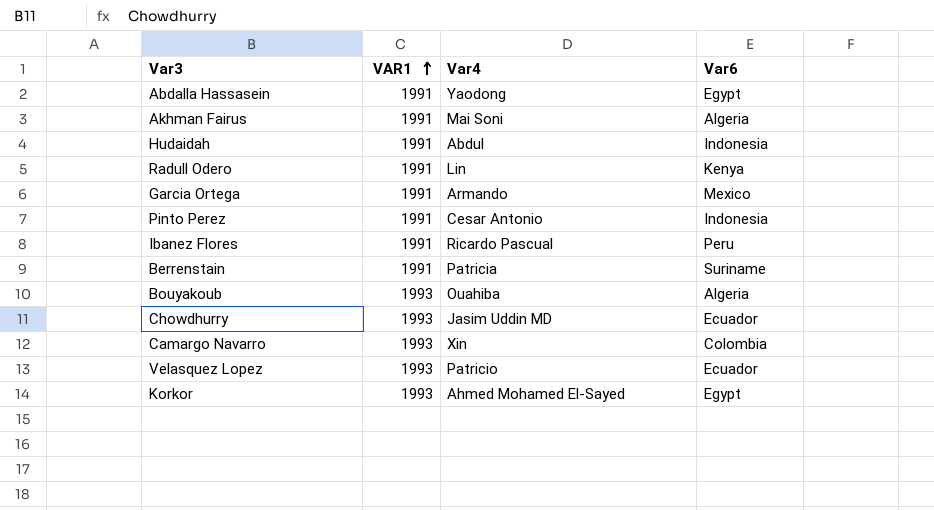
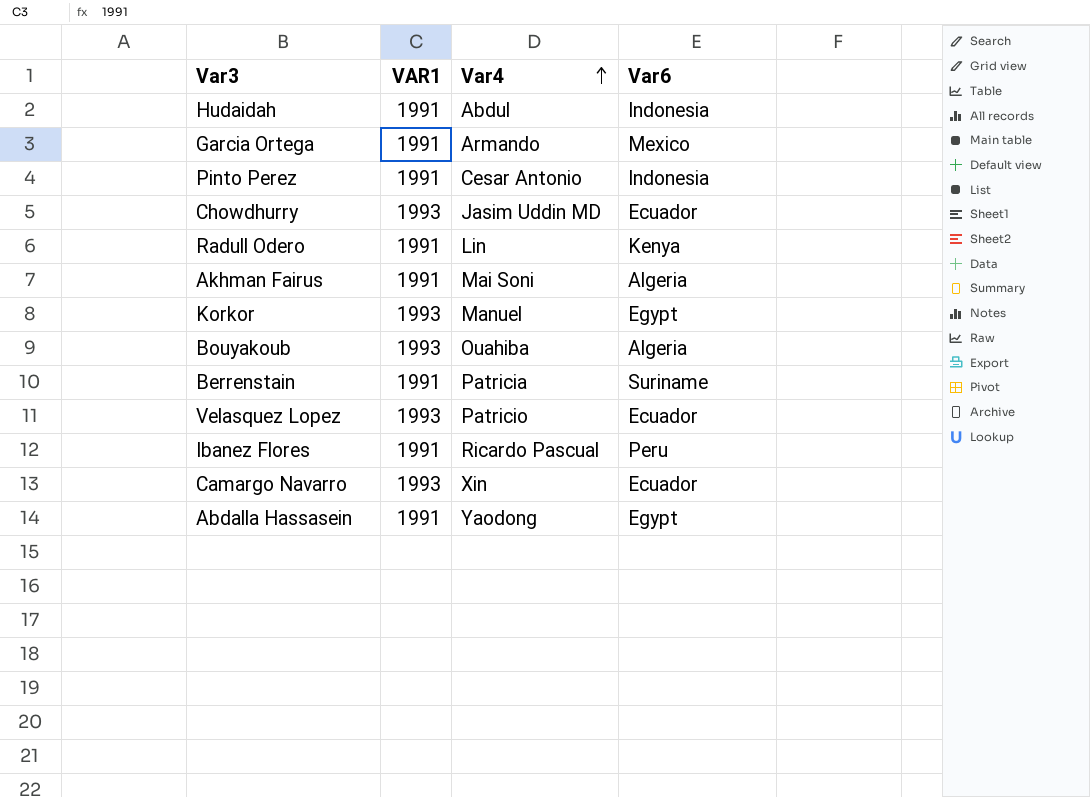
row order: VAR1 ascending -> Var4 ascending
Korkor | Var4: Ahmed Mohamed El-Sayed -> Manuel
Camargo Navarro | Var6: Colombia -> Ecuador

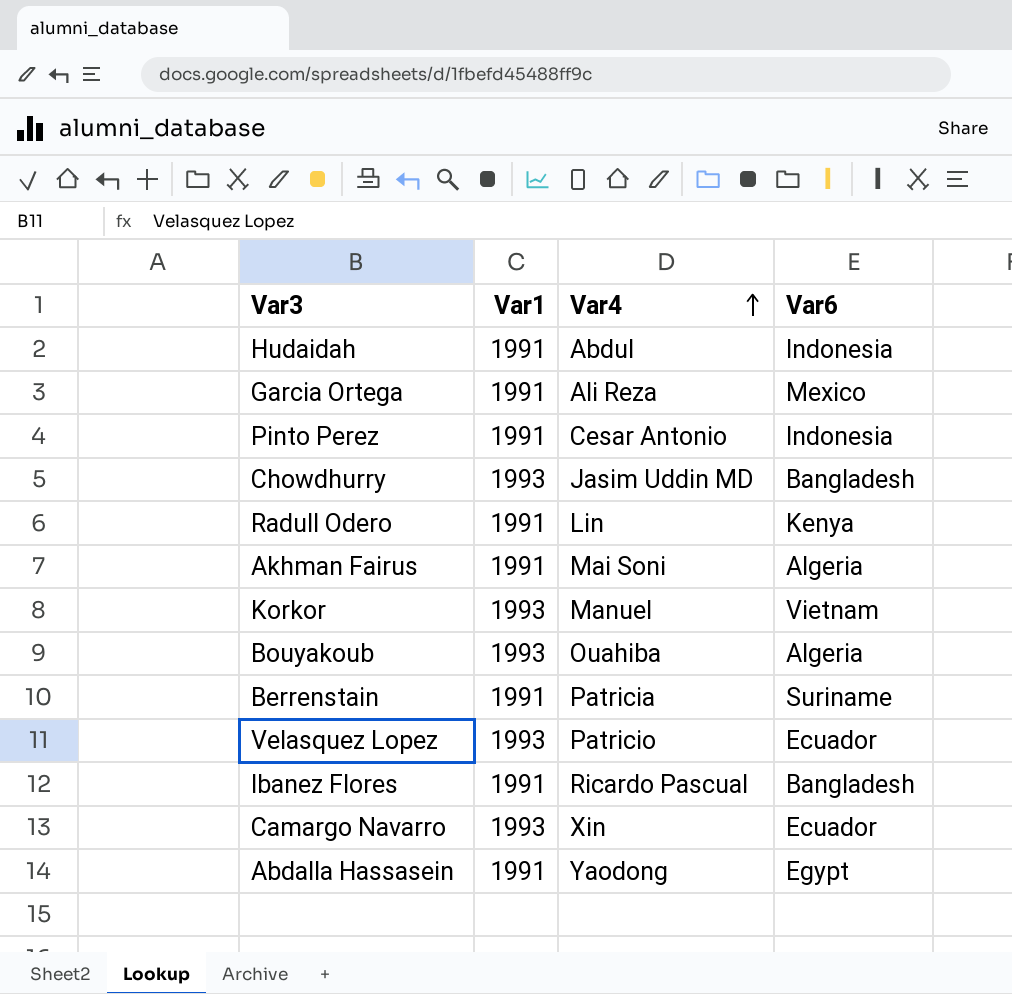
column name: VAR1 -> Var1
Garcia Ortega | Var4: Armando -> Ali Reza
Chowdhurry | Var6: Ecuador -> Bangladesh
Korkor | Var6: Egypt -> Vietnam
Ibanez Flores | Var6: Peru -> Bangladesh

